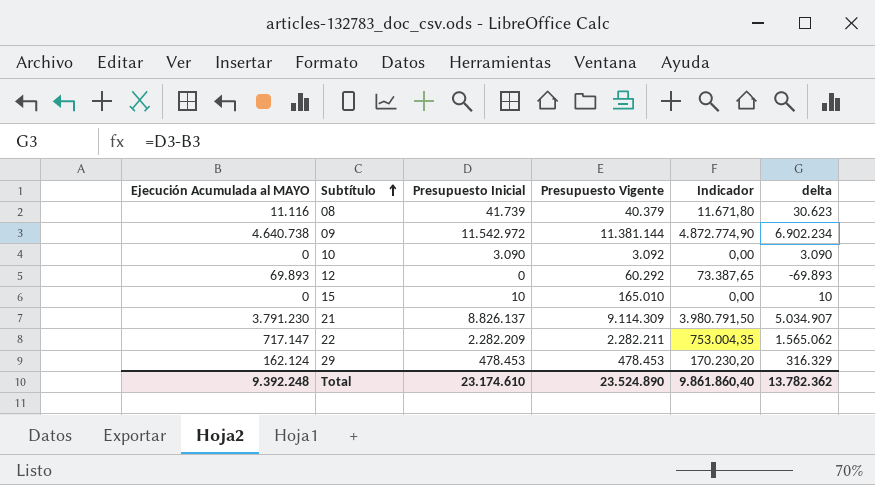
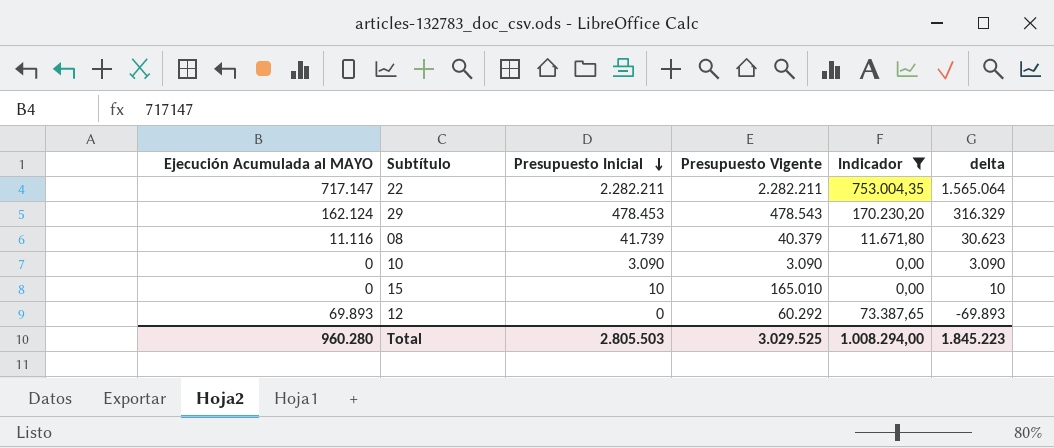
filter: none -> Indicador <= 753.004,35
row order: Subtítulo ascending -> Presupuesto Inicial descending
22 | Presupuesto Inicial: 2.282.209 -> 2.282.211
22 | delta: 1.565.062 -> 1.565.064
29 | Presupuesto Vigente: 478.453 -> 478.543
10 | Presupuesto Vigente: 3.092 -> 3.090
Total | Ejecución Acumulada al MAYO: 9.392.248 -> 960.280
Total | Presupuesto Inicial: 23.174.610 -> 2.805.503
Total | Presupuesto Vigente: 23.524.890 -> 3.029.525
Total | Indicador: 9.861.860,40 -> 1.008.294,00
Total | delta: 13.782.362 -> 1.845.223

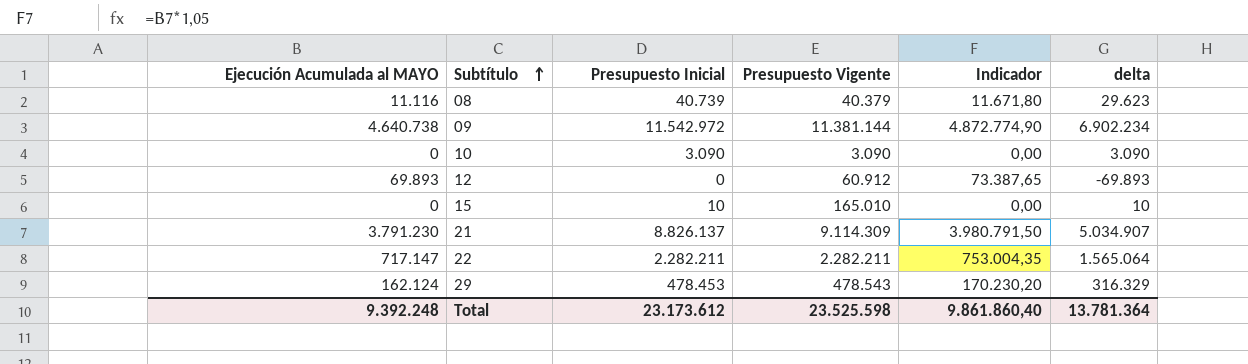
filter: Indicador <= 753.004,35 -> none
row order: Presupuesto Inicial descending -> Subtítulo ascending
08 | Presupuesto Inicial: 41.739 -> 40.739
08 | delta: 30.623 -> 29.623
12 | Presupuesto Vigente: 60.292 -> 60.912
Total | Ejecución Acumulada al MAYO: 960.280 -> 9.392.248
Total | Presupuesto Inicial: 2.805.503 -> 23.173.612
Total | Presupuesto Vigente: 3.029.525 -> 23.525.598
Total | Indicador: 1.008.294,00 -> 9.861.860,40
Total | delta: 1.845.223 -> 13.781.364

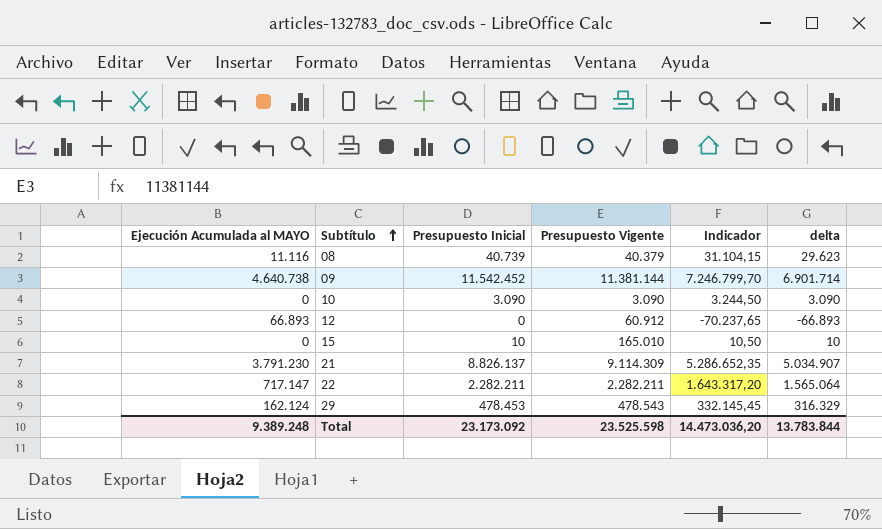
column Indicador | formula: [Ejecución Acumulada al MAYO] * 1,05 -> [delta] * 1,05
09 | Presupuesto Inicial: 11.542.972 -> 11.542.452
09 | delta: 6.902.234 -> 6.901.714
12 | Ejecución Acumulada al MAYO: 69.893 -> 66.893
12 | delta: -69.893 -> -66.893
Total | Ejecución Acumulada al MAYO: 9.392.248 -> 9.389.248
Total | Presupuesto Inicial: 23.173.612 -> 23.173.092
Total | Indicador: 9.861.860,40 -> 14.473.036,20
Total | delta: 13.781.364 -> 13.783.844

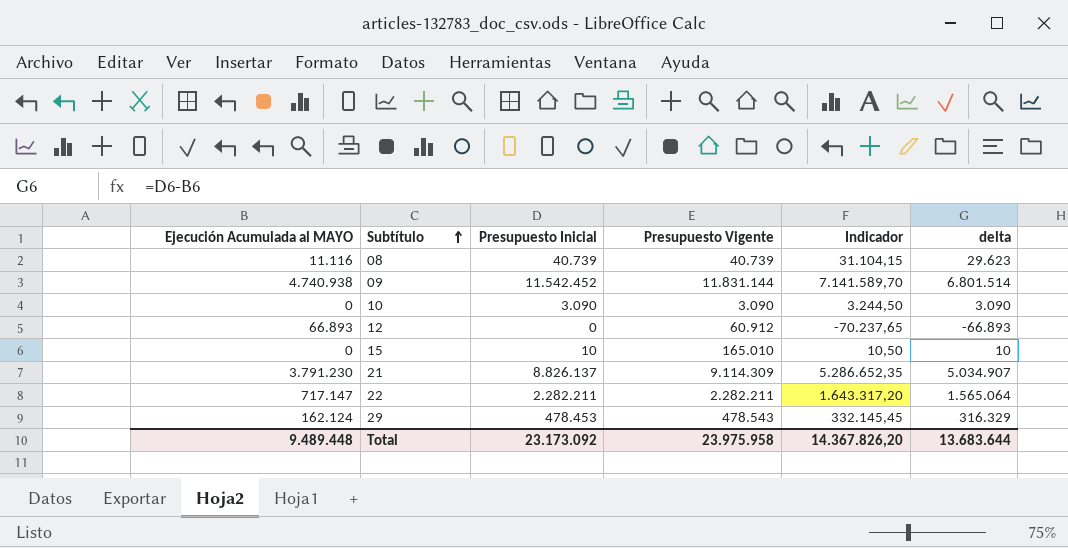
08 | Presupuesto Vigente: 40.379 -> 40.739
09 | Ejecución Acumulada al MAYO: 4.640.738 -> 4.740.938
09 | Presupuesto Vigente: 11.381.144 -> 11.831.144
09 | Indicador: 7.246.799,70 -> 7.141.589,70
09 | delta: 6.901.714 -> 6.801.514
Total | Ejecución Acumulada al MAYO: 9.389.248 -> 9.489.448
Total | Presupuesto Vigente: 23.525.598 -> 23.975.958
Total | Indicador: 14.473.036,20 -> 14.367.826,20
Total | delta: 13.783.844 -> 13.683.644

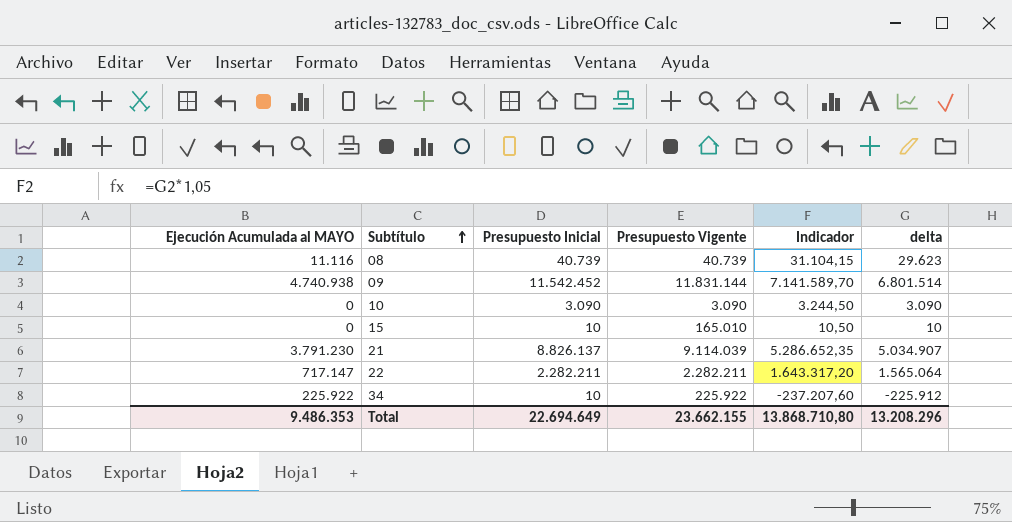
row 12: 66.893 | 0 | 60.912 | -70.237,65 | -66.893 -> none
row 29: 162.124 | 478.453 | 478.543 | 332.145,45 | 316.329 -> none
21 | Presupuesto Vigente: 9.114.309 -> 9.114.039
row 34: none -> 225.922 | 10 | 225.922 | -237.207,60 | -225.912
Total | Ejecución Acumulada al MAYO: 9.489.448 -> 9.486.353
Total | Presupuesto Inicial: 23.173.092 -> 22.694.649
Total | Presupuesto Vigente: 23.975.958 -> 23.662.155
Total | Indicador: 14.367.826,20 -> 13.868.710,80
Total | delta: 13.683.644 -> 13.208.296

